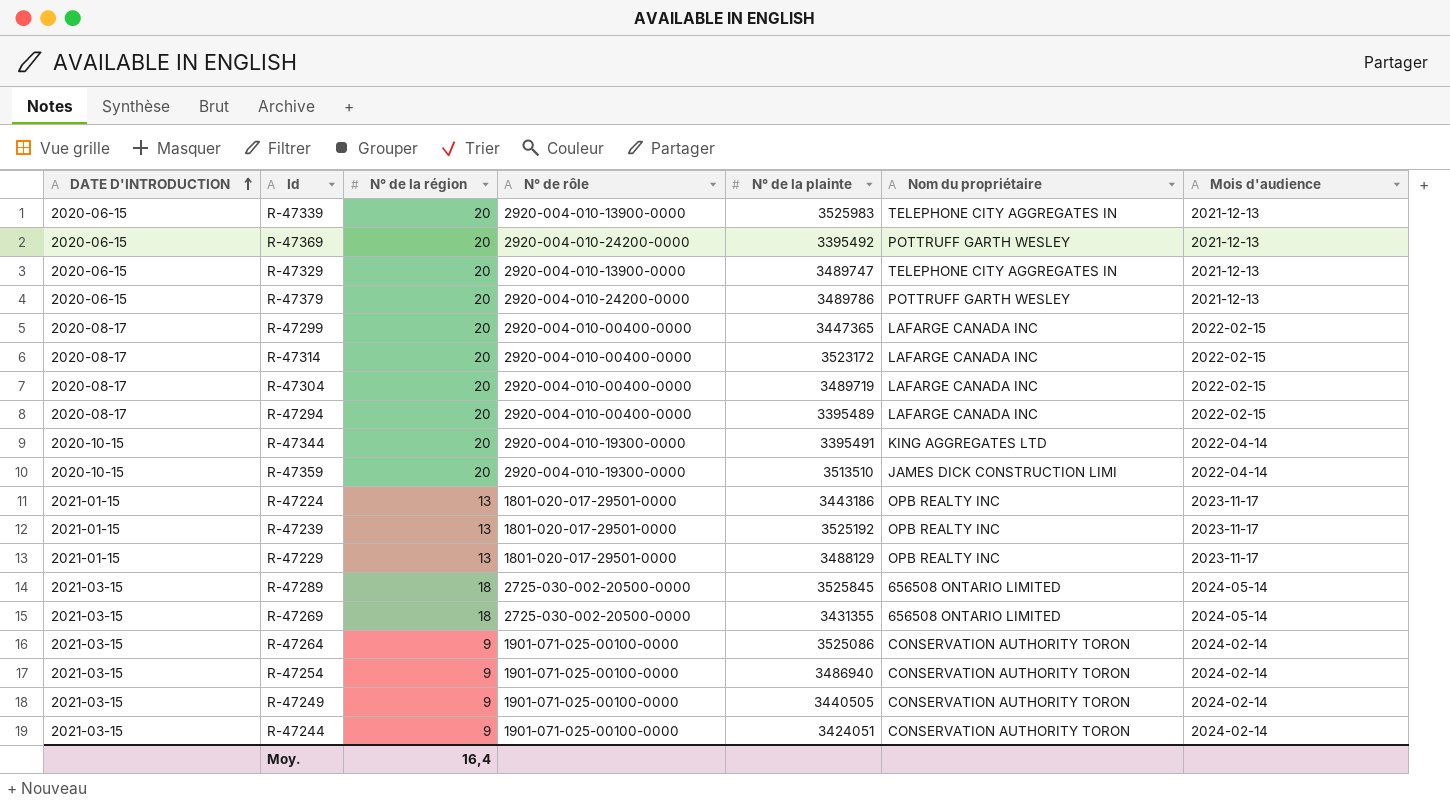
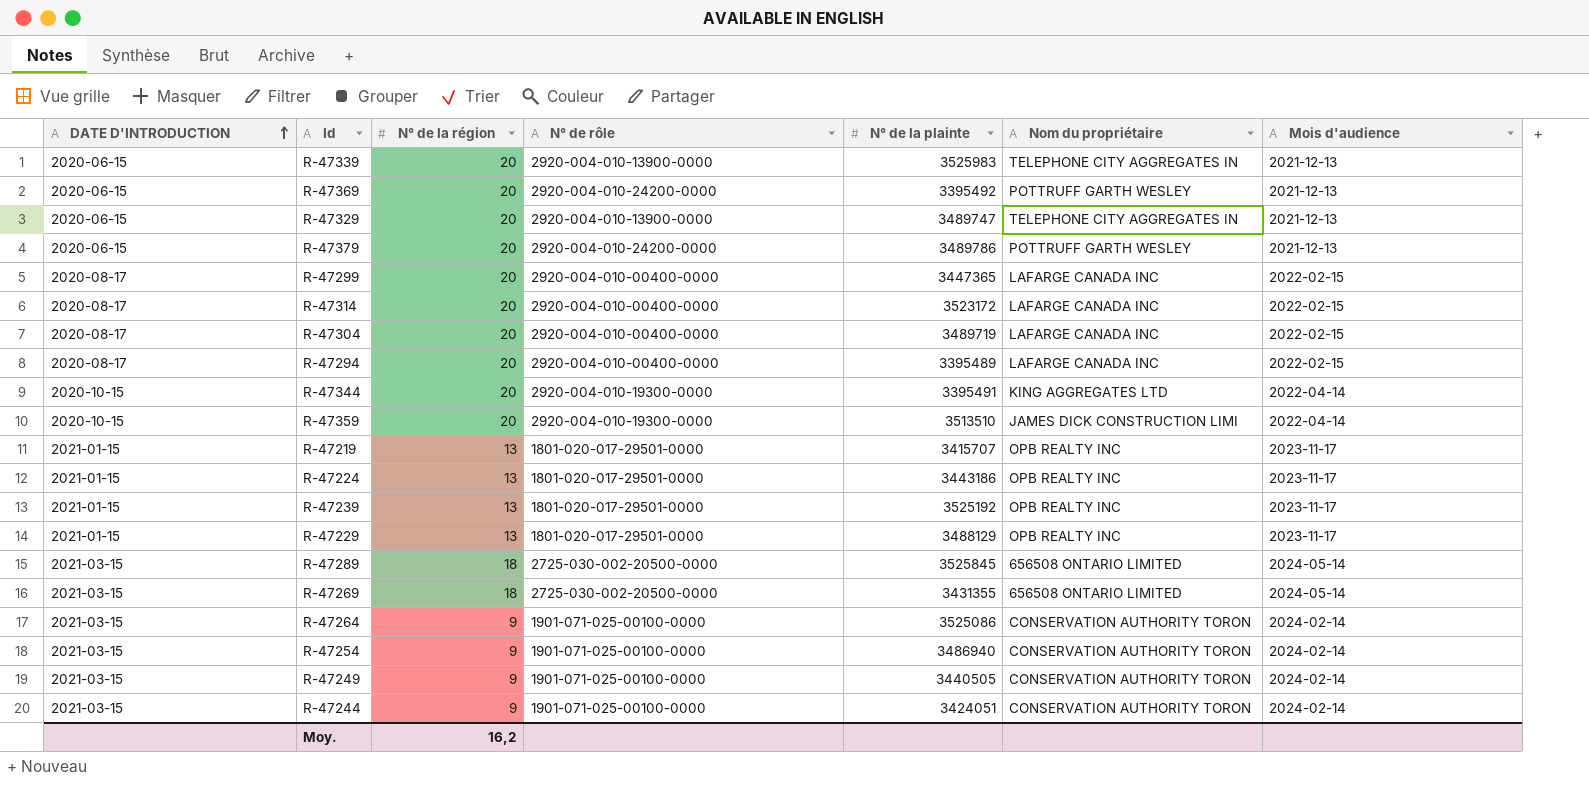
row R-47219: none -> 2021-01-15 | 13 | 1801-020-017-29501-0000 | 3415707 | OPB REALTY INC | 2023-11-17
Moy. | N° de la région: 16,4 -> 16,2

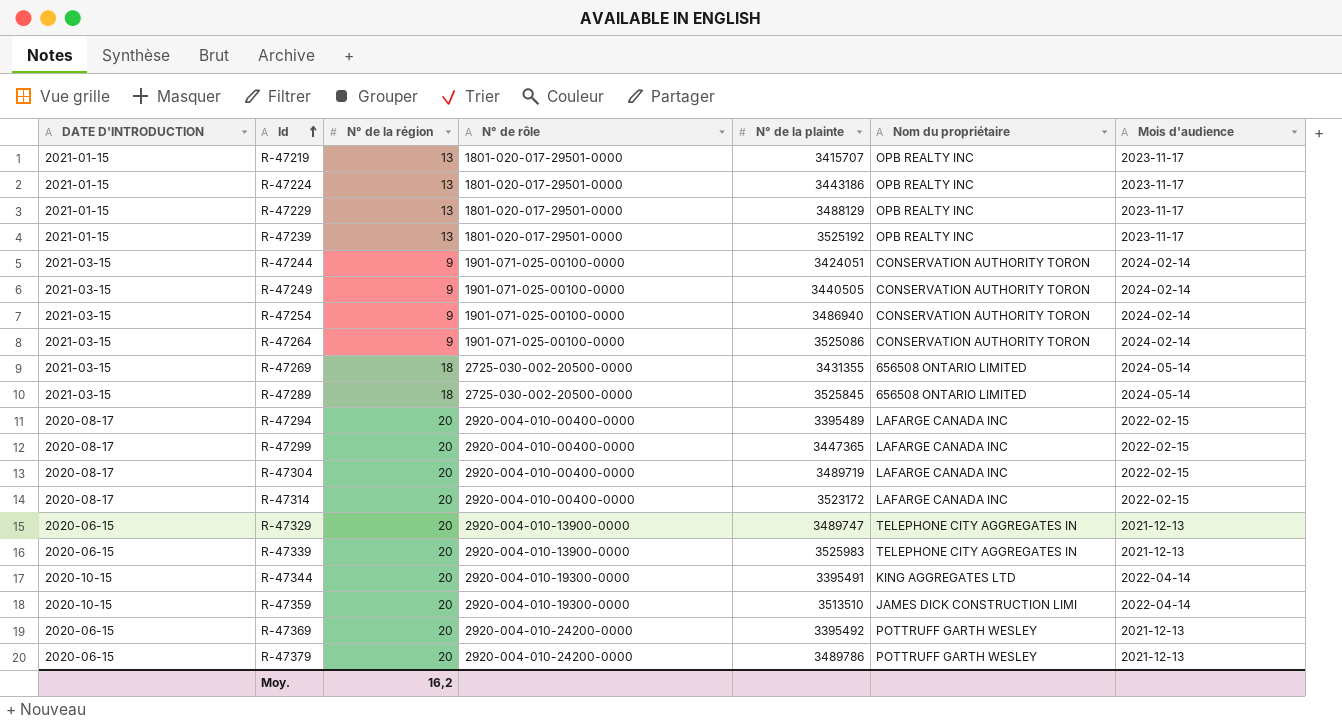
row order: DATE D'INTRODUCTION ascending -> Id ascending

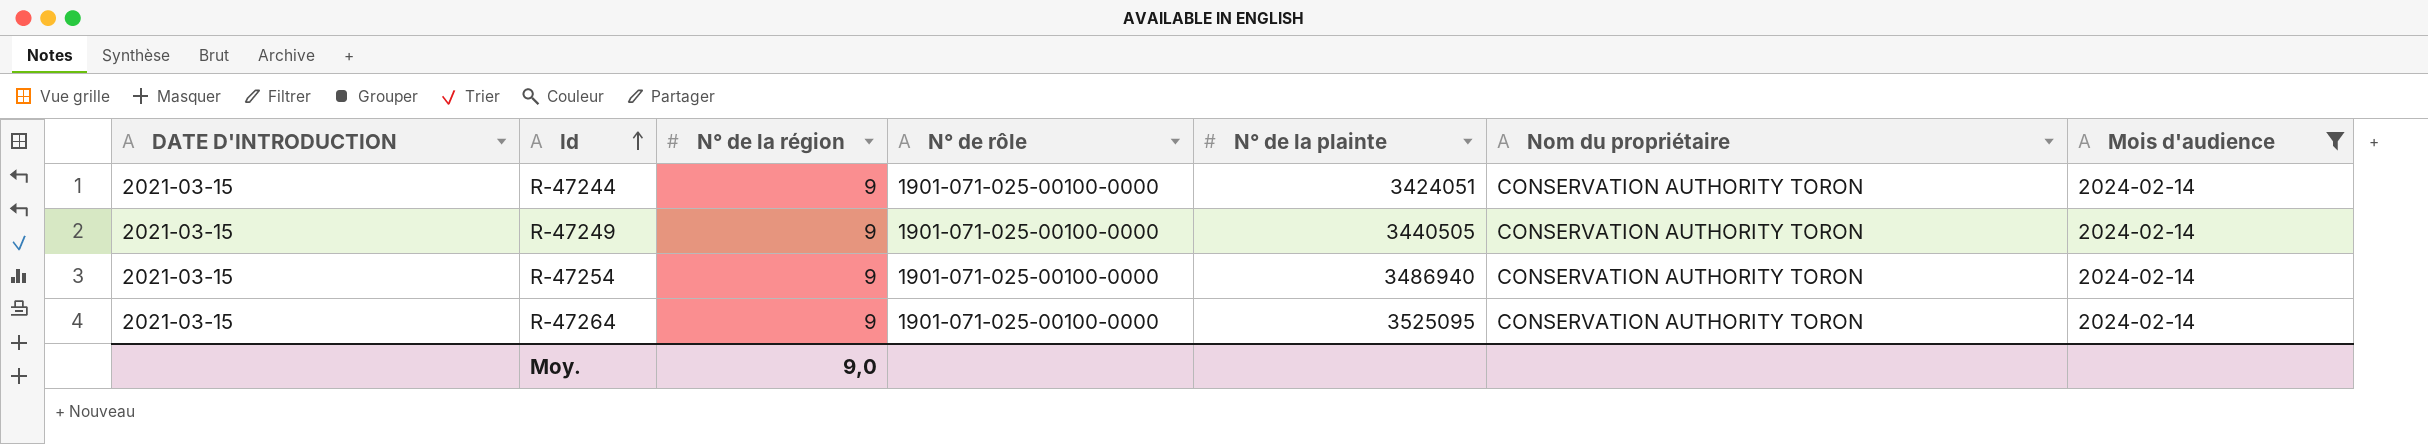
filter: none -> Mois d'audience = 2024-02-14
R-47264 | N° de la plainte: 3525086 -> 3525095
Moy. | N° de la région: 16,2 -> 9,0

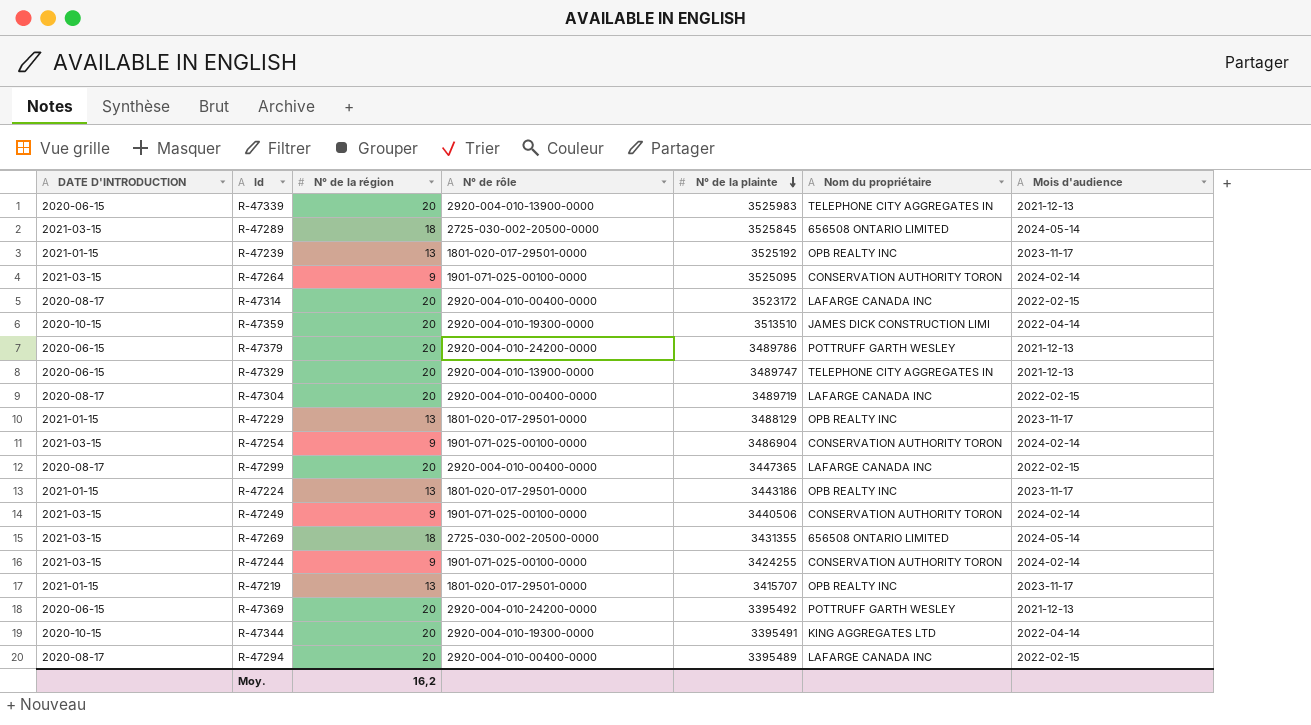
filter: Mois d'audience = 2024-02-14 -> none
row order: Id ascending -> N° de la plainte descending
R-47254 | N° de la plainte: 3486940 -> 3486904
R-47249 | N° de la plainte: 3440505 -> 3440506
R-47244 | N° de la plainte: 3424051 -> 3424255
Moy. | N° de la région: 9,0 -> 16,2

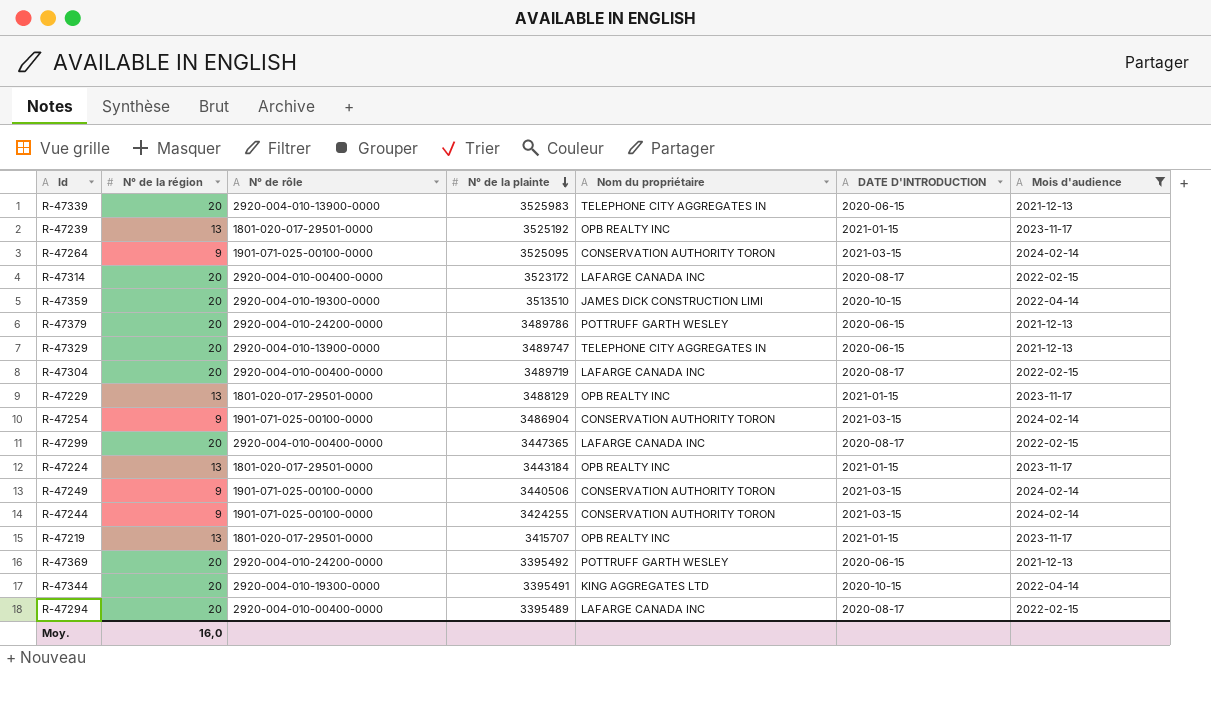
filter: none -> Mois d'audience != 2024-05-14
column DATE D'INTRODUCTION | position: 1 -> 6
R-47224 | N° de la plainte: 3443186 -> 3443184
Moy. | N° de la région: 16,2 -> 16,0

